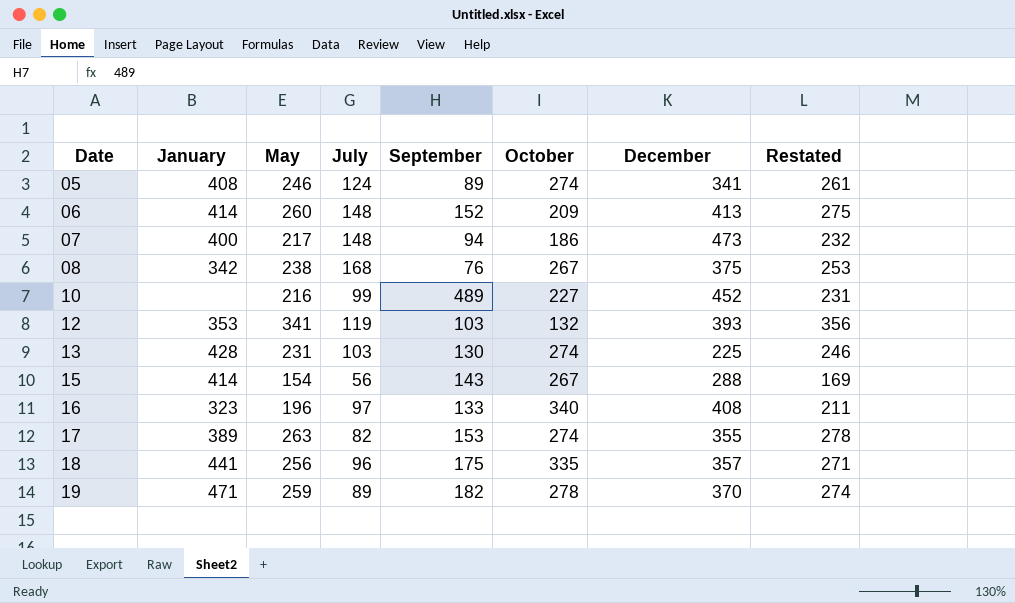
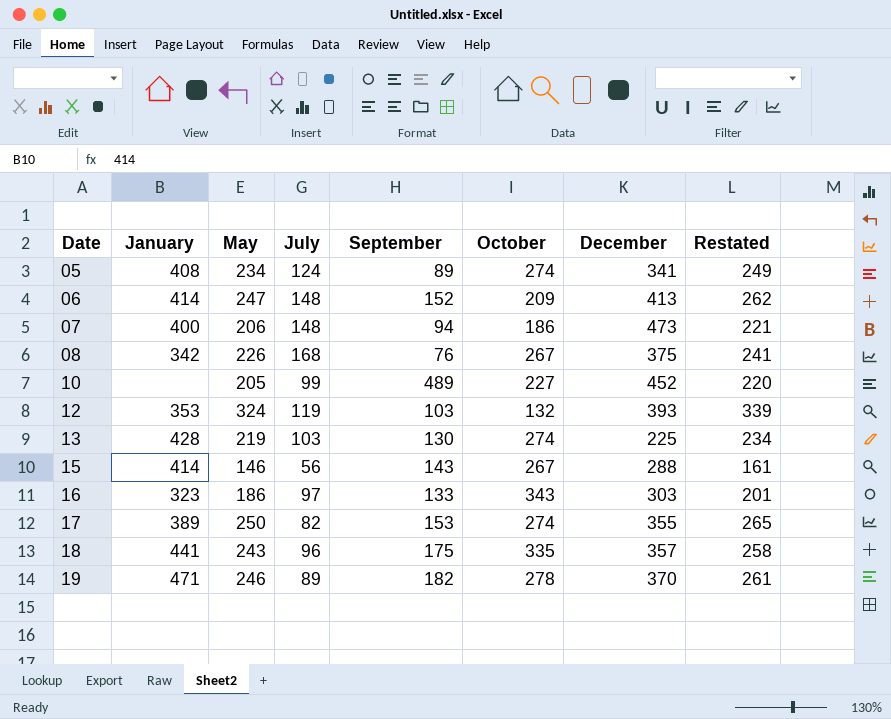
05 | May: 246 -> 234
05 | Restated: 261 -> 249
06 | May: 260 -> 247
06 | Restated: 275 -> 262
07 | May: 217 -> 206
07 | Restated: 232 -> 221
08 | May: 238 -> 226
08 | Restated: 253 -> 241
10 | May: 216 -> 205
10 | Restated: 231 -> 220
12 | May: 341 -> 324
12 | Restated: 356 -> 339
13 | May: 231 -> 219
13 | Restated: 246 -> 234
15 | May: 154 -> 146
15 | Restated: 169 -> 161
16 | May: 196 -> 186
16 | October: 340 -> 343
16 | December: 408 -> 303
16 | Restated: 211 -> 201
17 | May: 263 -> 250
17 | Restated: 278 -> 265
18 | May: 256 -> 243
18 | Restated: 271 -> 258
19 | May: 259 -> 246
19 | Restated: 274 -> 261

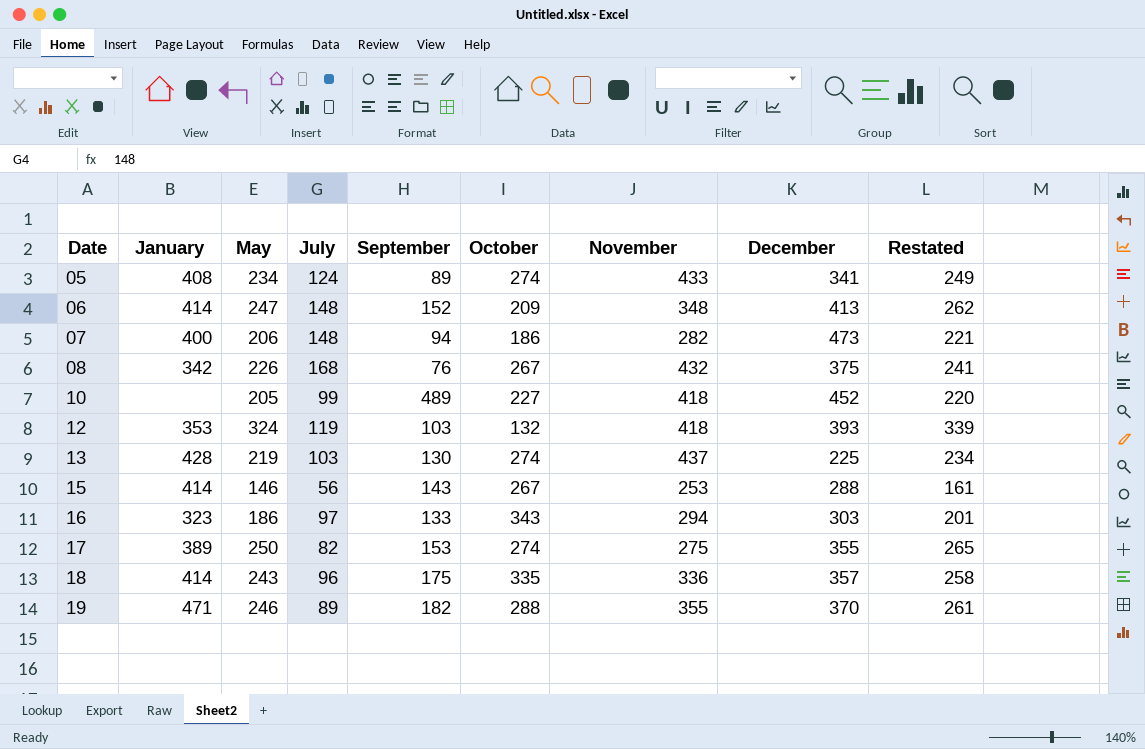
column November | position: none -> 7
18 | January: 441 -> 414
19 | October: 278 -> 288

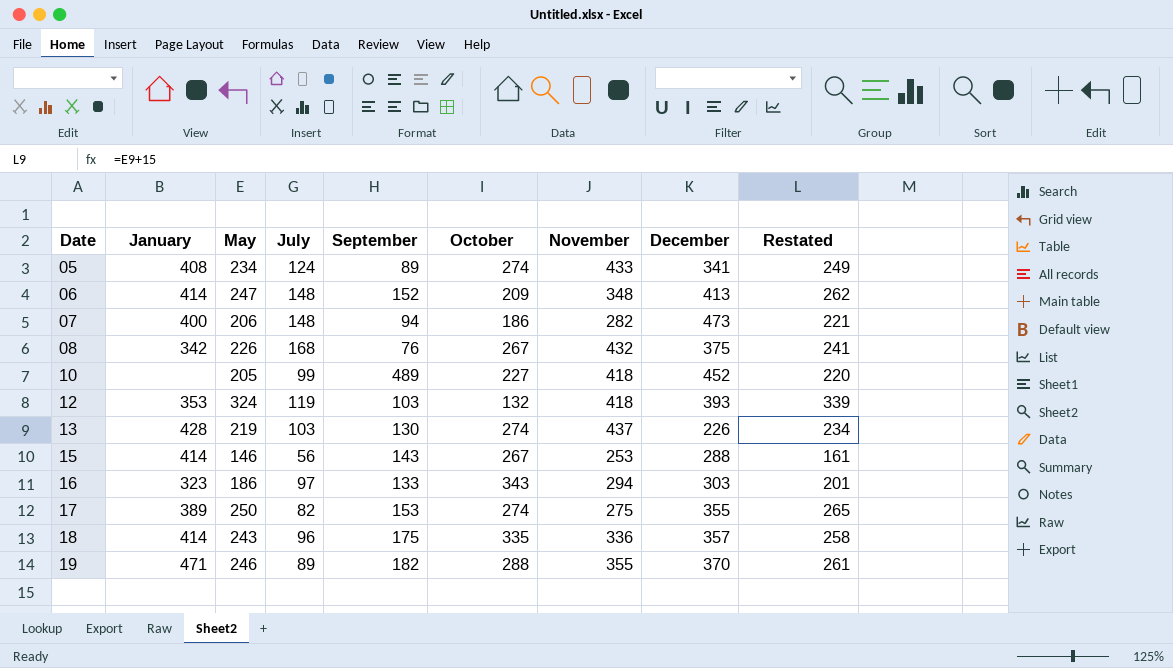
13 | December: 225 -> 226

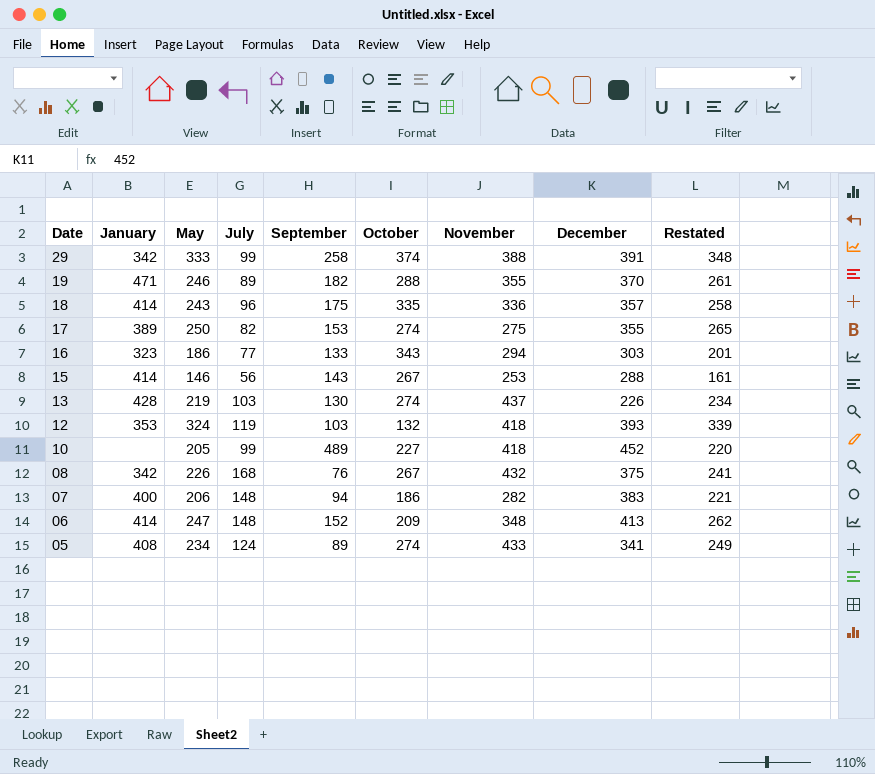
row order: Date ascending -> Date descending
row 29: none -> 342 | 333 | 99 | 258 | 374 | 388 | 391 | 348
16 | July: 97 -> 77
07 | December: 473 -> 383

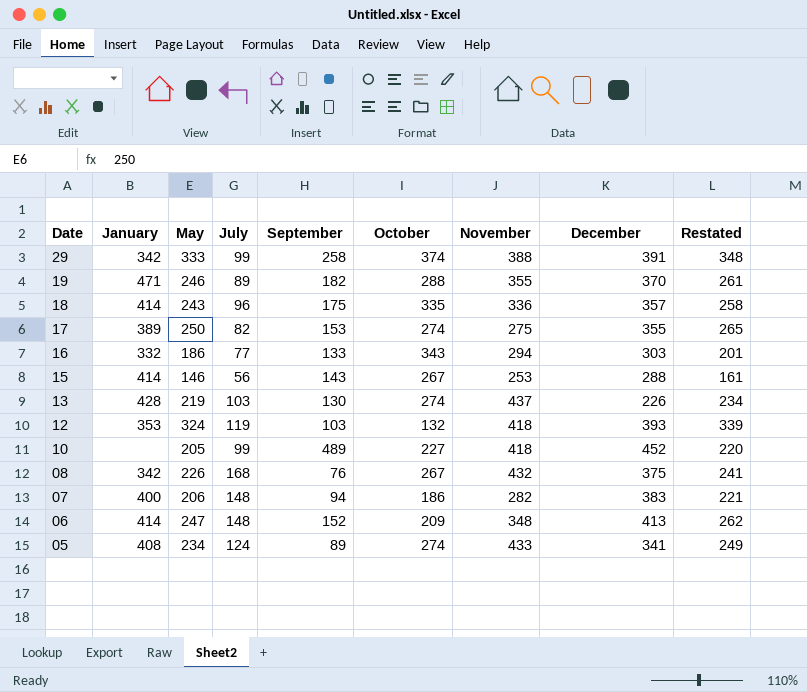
16 | January: 323 -> 332

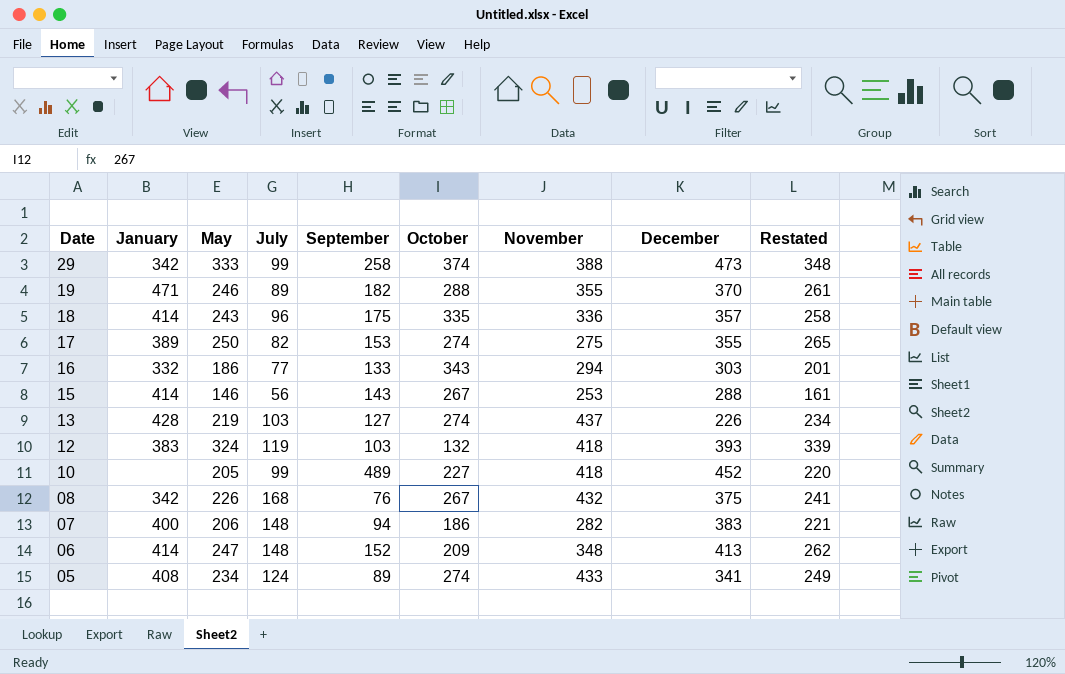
29 | December: 391 -> 473
13 | September: 130 -> 127
12 | January: 353 -> 383

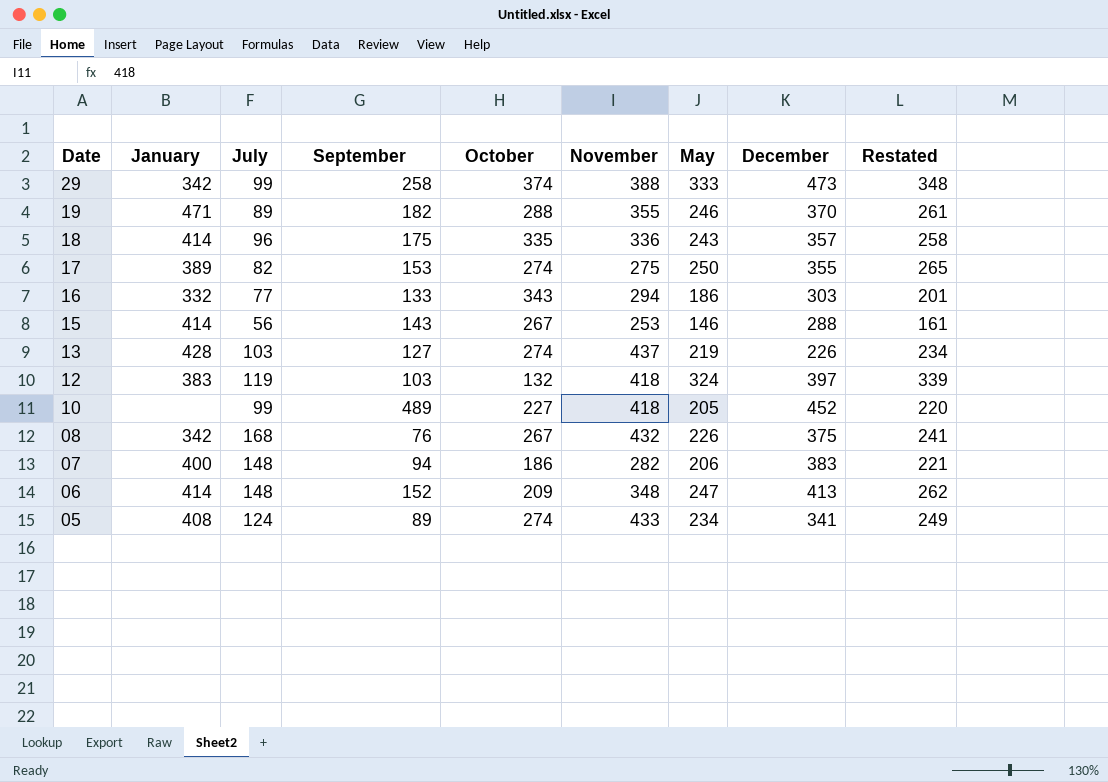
column May | position: 3 -> 7
12 | December: 393 -> 397

